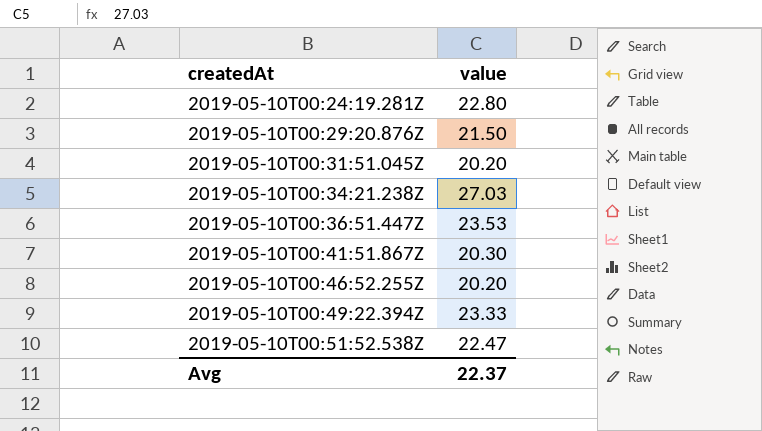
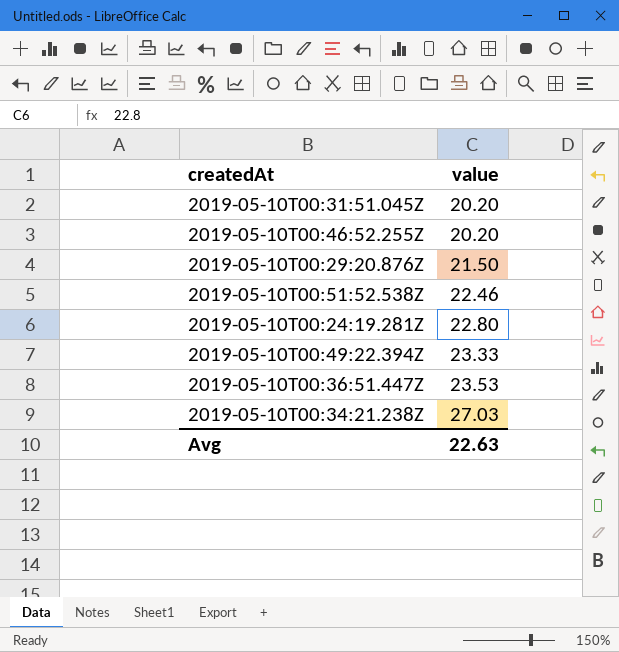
row order: createdAt ascending -> value ascending
row 2019-05-10T00:41:51.867Z: 20.30 -> none
2019-05-10T00:51:52.538Z | value: 22.47 -> 22.46
Avg | value: 22.37 -> 22.63

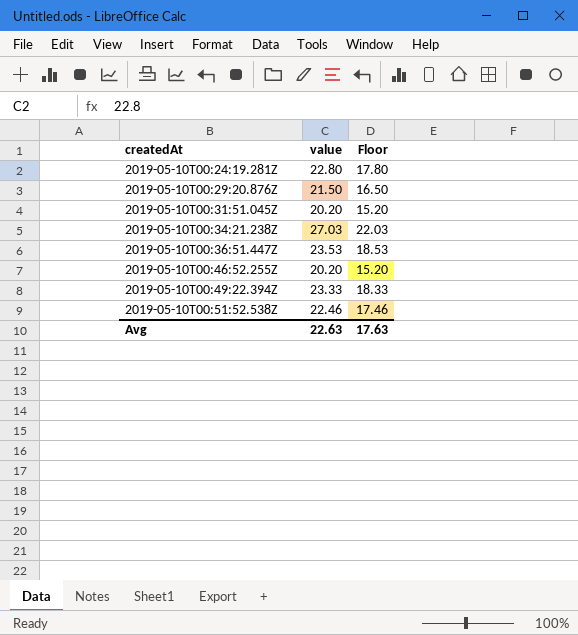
row order: value ascending -> createdAt ascending
column Floor | formula: none -> [value] - 5

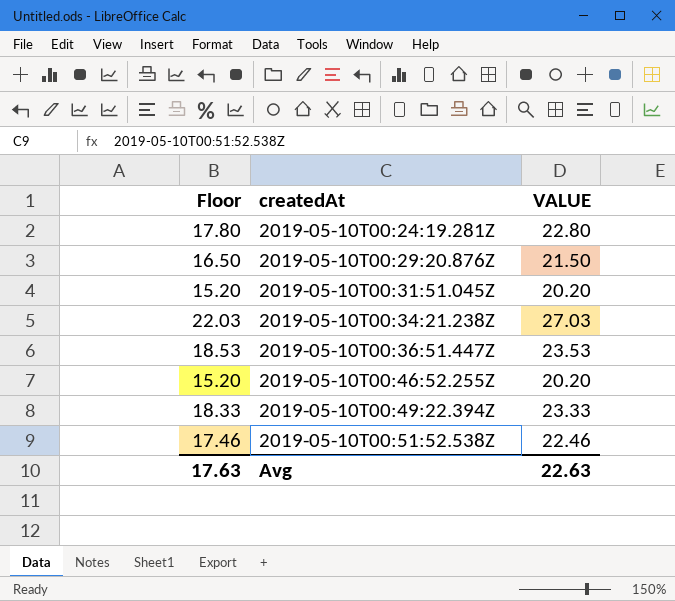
column Floor | position: 3 -> 1
column name: value -> VALUE

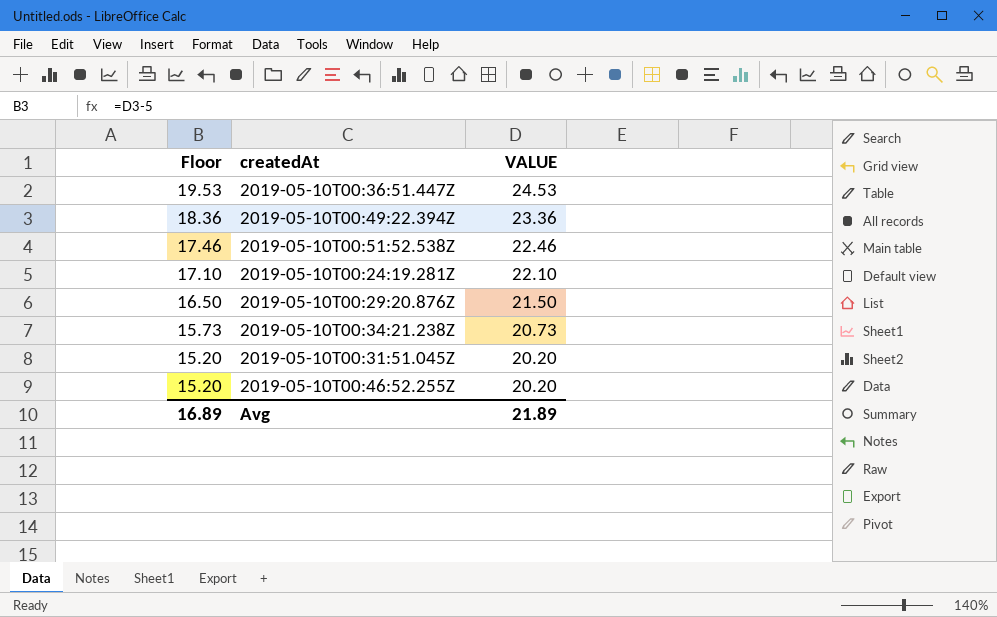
row order: createdAt ascending -> Floor descending
2019-05-10T00:36:51.447Z | Floor: 18.53 -> 19.53
2019-05-10T00:36:51.447Z | VALUE: 23.53 -> 24.53
2019-05-10T00:49:22.394Z | Floor: 18.33 -> 18.36
2019-05-10T00:49:22.394Z | VALUE: 23.33 -> 23.36
2019-05-10T00:24:19.281Z | Floor: 17.80 -> 17.10
2019-05-10T00:24:19.281Z | VALUE: 22.80 -> 22.10
2019-05-10T00:34:21.238Z | Floor: 22.03 -> 15.73
2019-05-10T00:34:21.238Z | VALUE: 27.03 -> 20.73
Avg | Floor: 17.63 -> 16.89
Avg | VALUE: 22.63 -> 21.89

